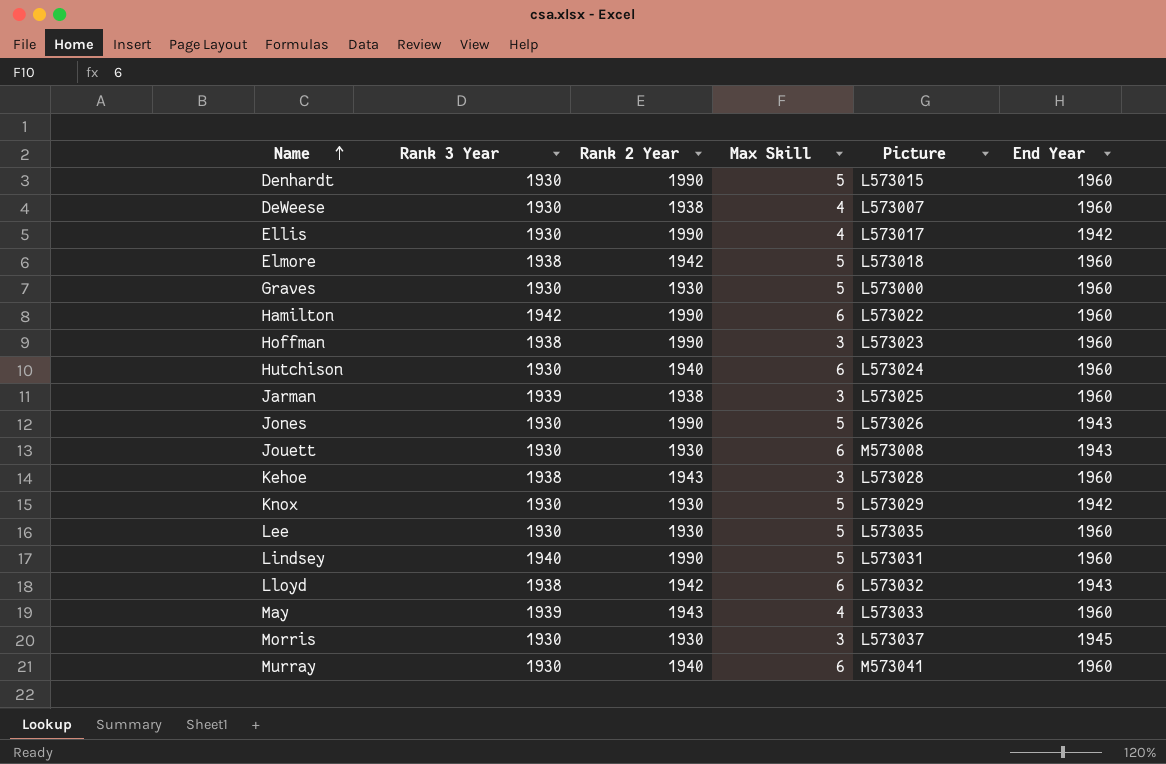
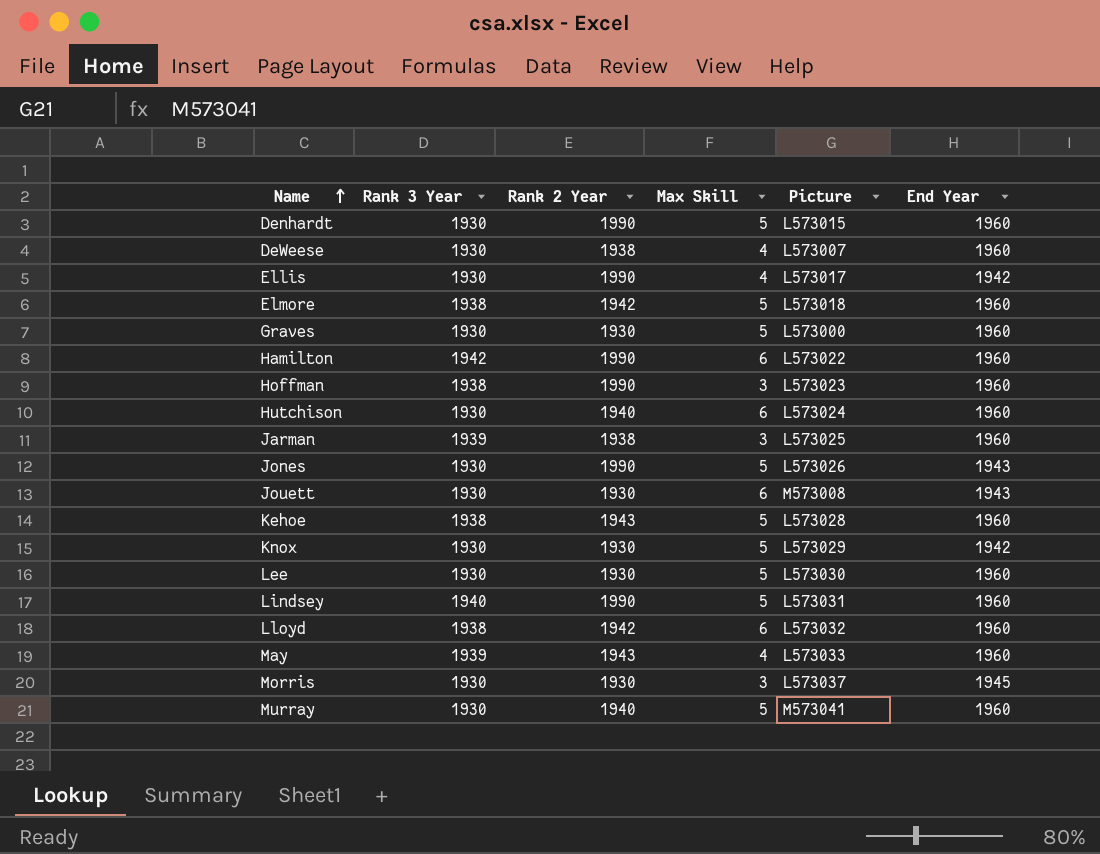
Kehoe | Max Skill: 3 -> 5
Lee | Picture: L573035 -> L573030
Lloyd | End Year: 1943 -> 1960
Murray | Max Skill: 6 -> 5

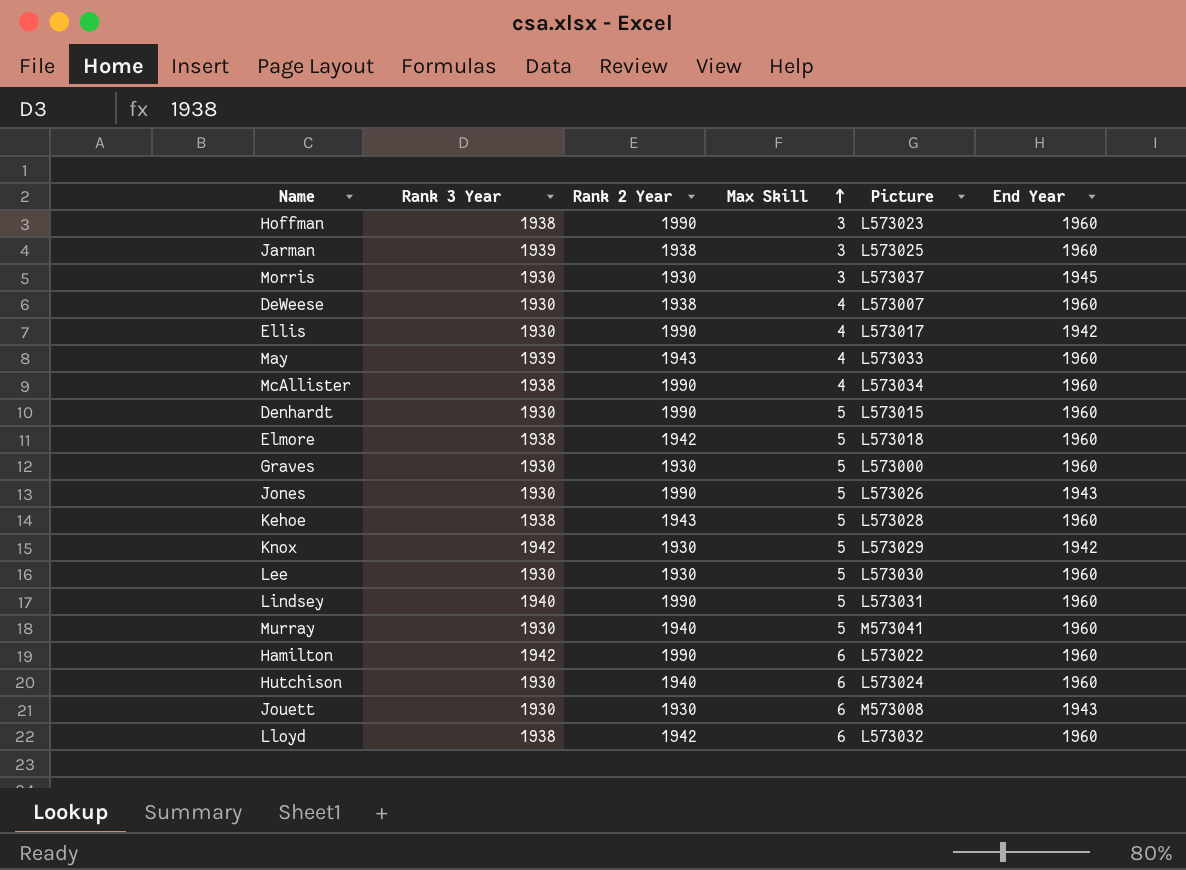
row order: Name ascending -> Max Skill ascending
row McAllister: none -> 1938 | 1990 | 4 | L573034 | 1960
Knox | Rank 3 Year: 1930 -> 1942

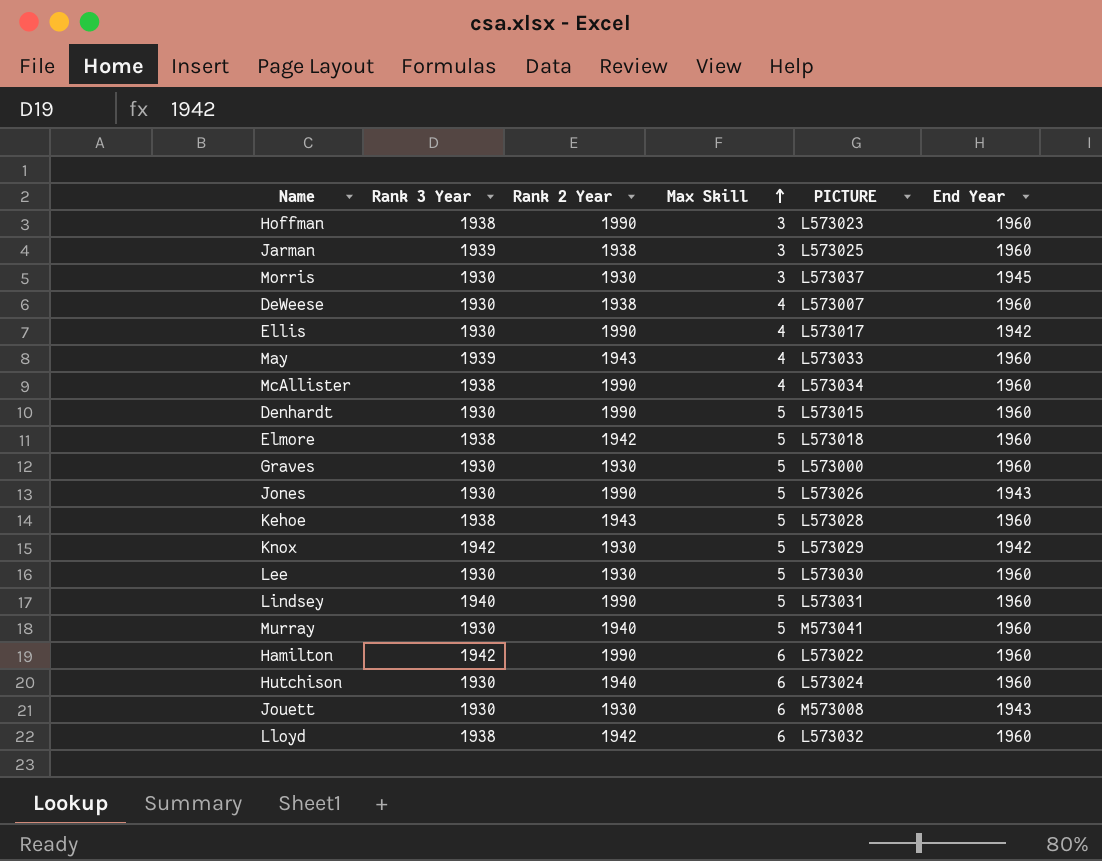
column name: Picture -> PICTURE

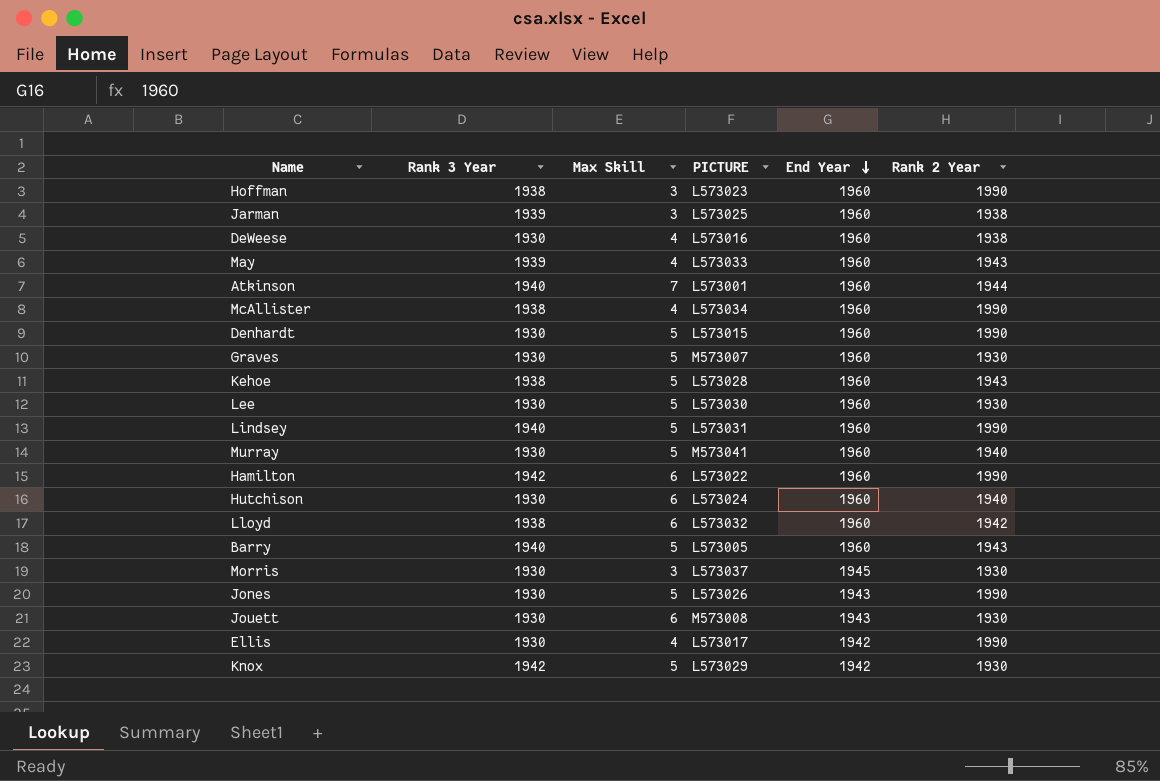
row order: Max Skill ascending -> End Year descending
column Rank 2 Year | position: 3 -> 6
row Elmore: 1938 | 1942 | 5 | L573018 | 1960 -> none
DeWeese | PICTURE: L573007 -> L573016
row Atkinson: none -> 1940 | 7 | L573001 | 1960 | 1944
Graves | PICTURE: L573000 -> M573007
row Barry: none -> 1940 | 5 | L573005 | 1960 | 1943

